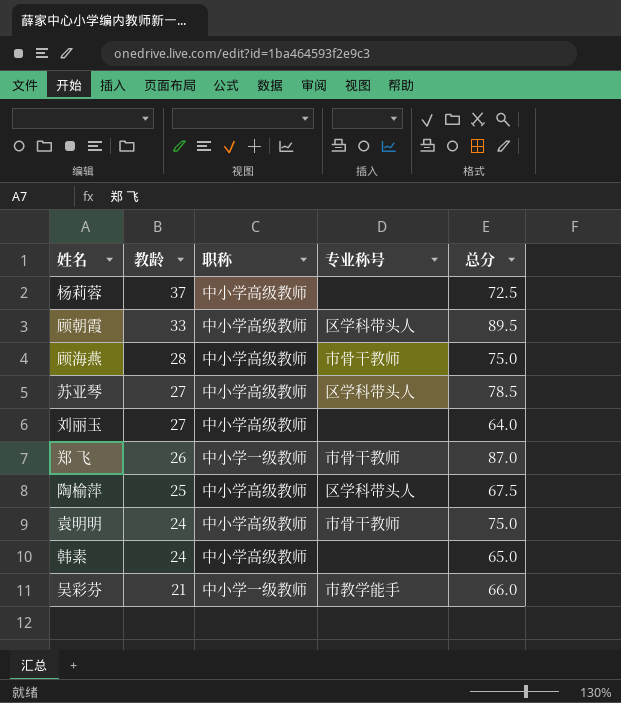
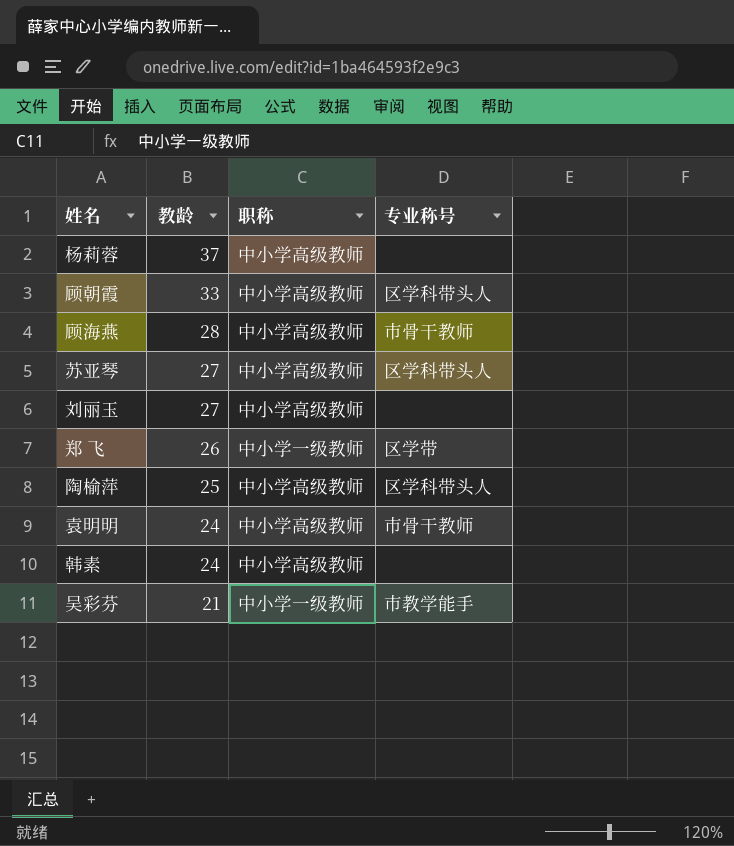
column 总分 | position: 5 -> none
郑 飞 | 专业称号: 市骨干教师 -> 区学带

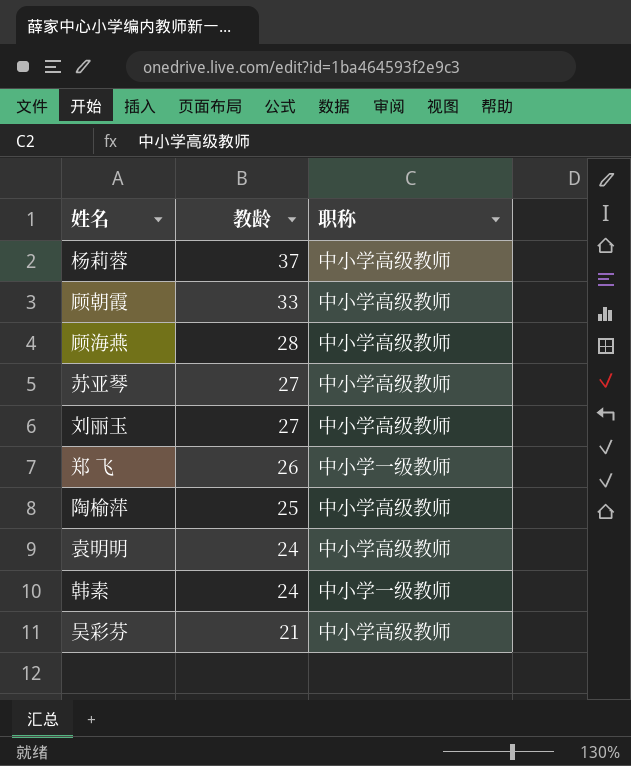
column 专业称号 | position: 4 -> none
韩素 | 职称: 中小学高级教师 -> 中小学一级教师
吴彩芬 | 职称: 中小学一级教师 -> 中小学高级教师

